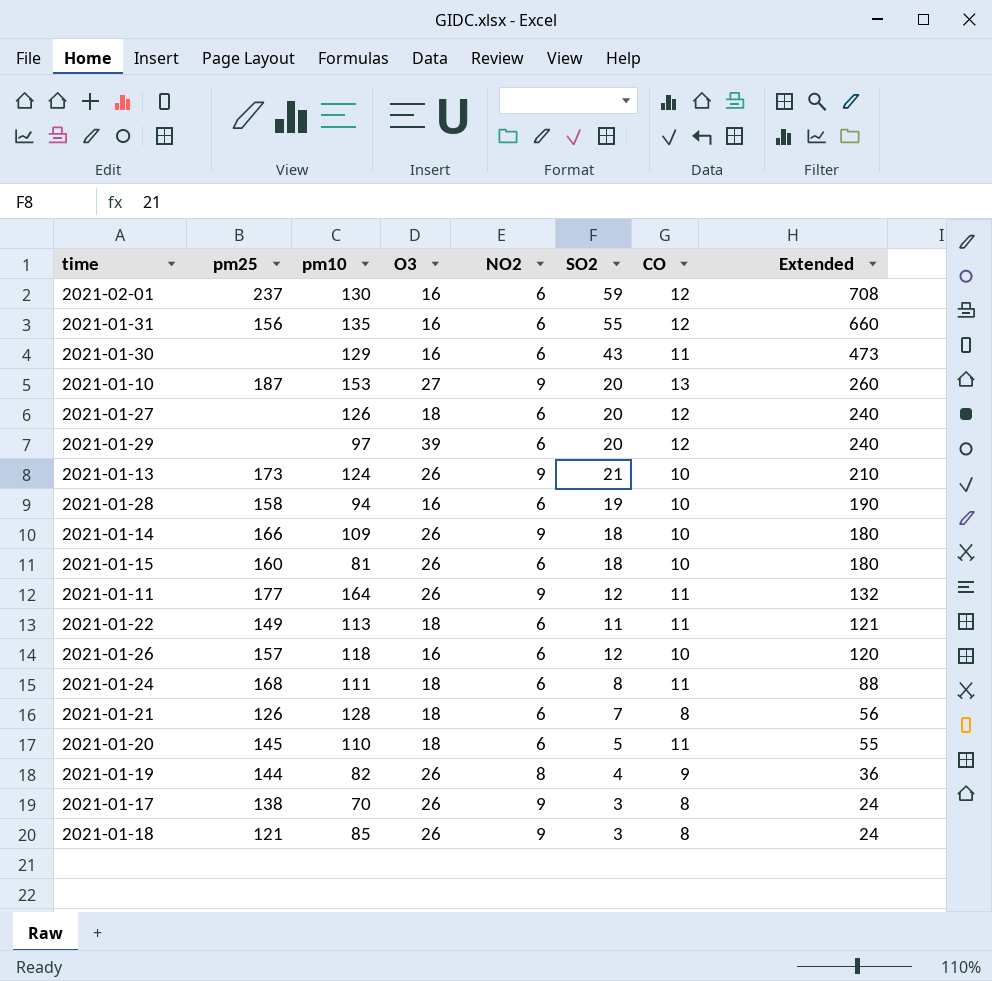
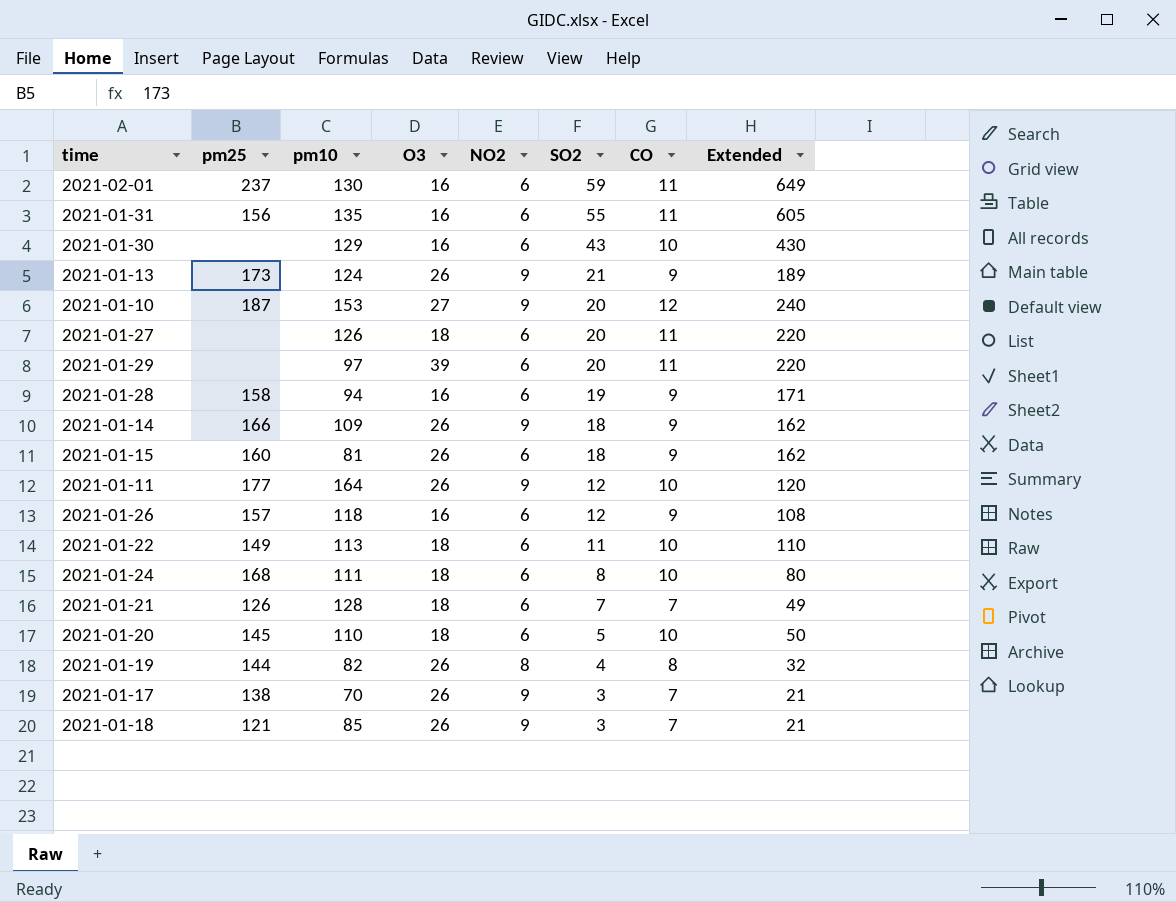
row order: Extended descending -> SO2 descending
2021-02-01 | CO: 12 -> 11
2021-02-01 | Extended: 708 -> 649
2021-01-31 | CO: 12 -> 11
2021-01-31 | Extended: 660 -> 605
2021-01-30 | CO: 11 -> 10
2021-01-30 | Extended: 473 -> 430
2021-01-13 | CO: 10 -> 9
2021-01-13 | Extended: 210 -> 189
2021-01-10 | CO: 13 -> 12
2021-01-10 | Extended: 260 -> 240
2021-01-27 | CO: 12 -> 11
2021-01-27 | Extended: 240 -> 220
2021-01-29 | CO: 12 -> 11
2021-01-29 | Extended: 240 -> 220
2021-01-28 | CO: 10 -> 9
2021-01-28 | Extended: 190 -> 171
2021-01-14 | CO: 10 -> 9
2021-01-14 | Extended: 180 -> 162
2021-01-15 | CO: 10 -> 9
2021-01-15 | Extended: 180 -> 162
2021-01-11 | CO: 11 -> 10
2021-01-11 | Extended: 132 -> 120
2021-01-26 | CO: 10 -> 9
2021-01-26 | Extended: 120 -> 108
2021-01-22 | CO: 11 -> 10
2021-01-22 | Extended: 121 -> 110
2021-01-24 | CO: 11 -> 10
2021-01-24 | Extended: 88 -> 80
2021-01-21 | CO: 8 -> 7
2021-01-21 | Extended: 56 -> 49
2021-01-20 | CO: 11 -> 10
2021-01-20 | Extended: 55 -> 50
2021-01-19 | CO: 9 -> 8
2021-01-19 | Extended: 36 -> 32
2021-01-17 | CO: 8 -> 7
2021-01-17 | Extended: 24 -> 21
2021-01-18 | CO: 8 -> 7
2021-01-18 | Extended: 24 -> 21

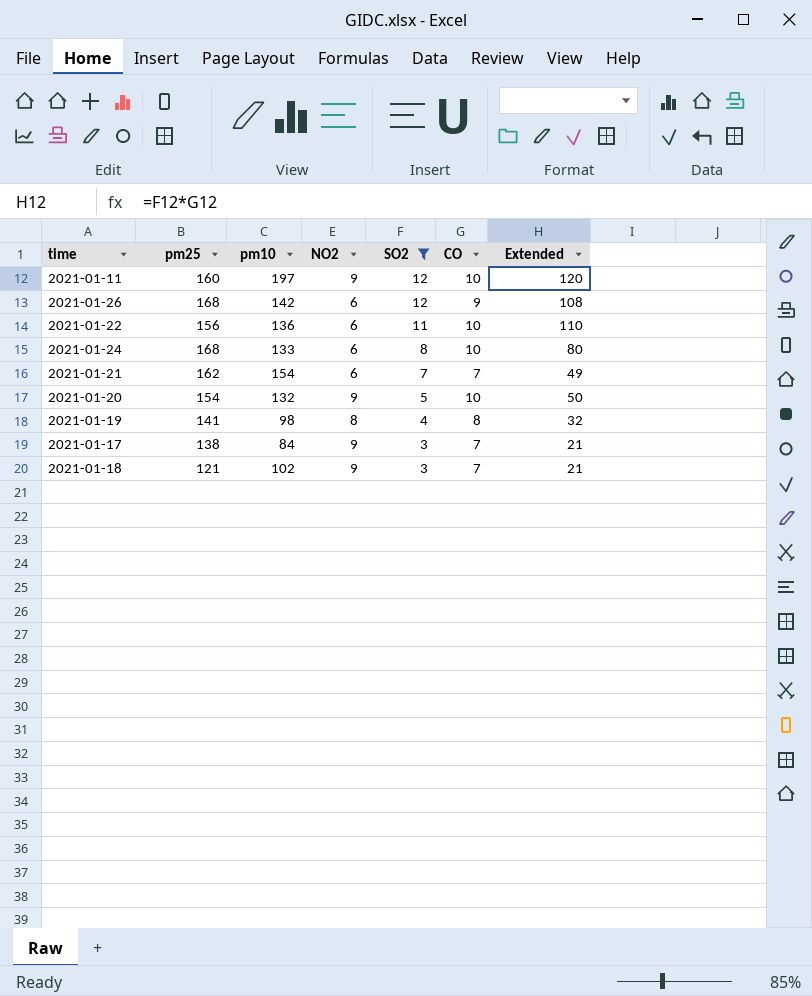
filter: none -> SO2 <= 12
column O3 | position: 4 -> none
2021-01-11 | pm25: 177 -> 160
2021-01-11 | pm10: 164 -> 197
2021-01-26 | pm25: 157 -> 168
2021-01-26 | pm10: 118 -> 142
2021-01-22 | pm25: 149 -> 156
2021-01-22 | pm10: 113 -> 136
2021-01-24 | pm10: 111 -> 133
2021-01-21 | pm25: 126 -> 162
2021-01-21 | pm10: 128 -> 154
2021-01-20 | pm25: 145 -> 154
2021-01-20 | pm10: 110 -> 132
2021-01-20 | NO2: 6 -> 9
2021-01-19 | pm25: 144 -> 141
2021-01-19 | pm10: 82 -> 98
2021-01-17 | pm10: 70 -> 84
2021-01-18 | pm10: 85 -> 102

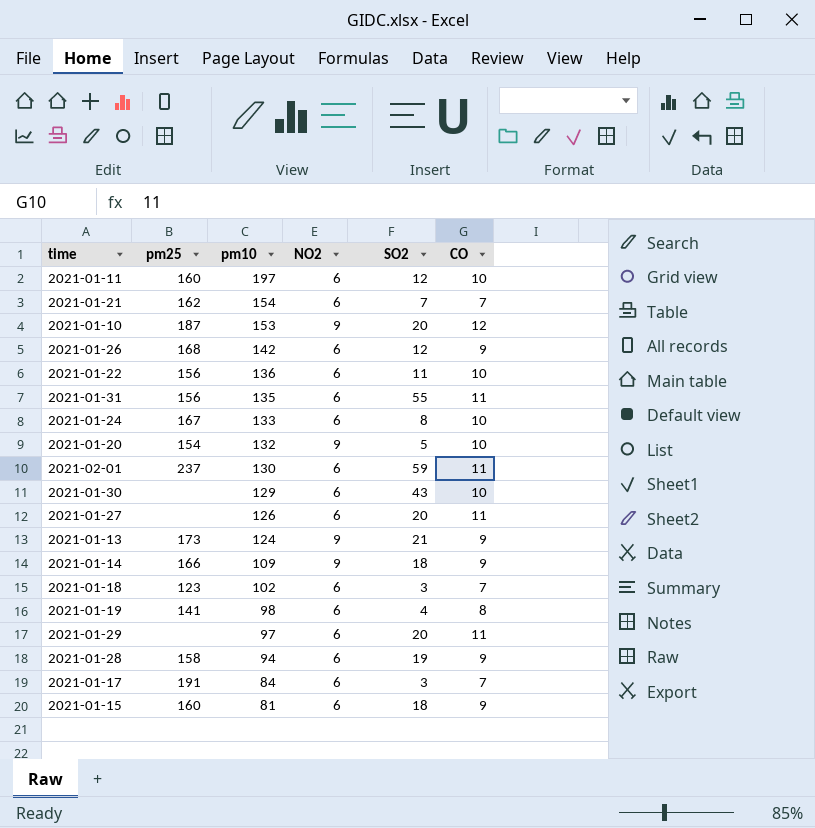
filter: SO2 <= 12 -> none
row order: SO2 descending -> pm10 descending
column Extended | formula: [SO2] * [CO] -> none
2021-01-11 | NO2: 9 -> 6
2021-01-24 | pm25: 168 -> 167
2021-01-18 | pm25: 121 -> 123
2021-01-18 | NO2: 9 -> 6
2021-01-19 | NO2: 8 -> 6
2021-01-17 | pm25: 138 -> 191
2021-01-17 | NO2: 9 -> 6

